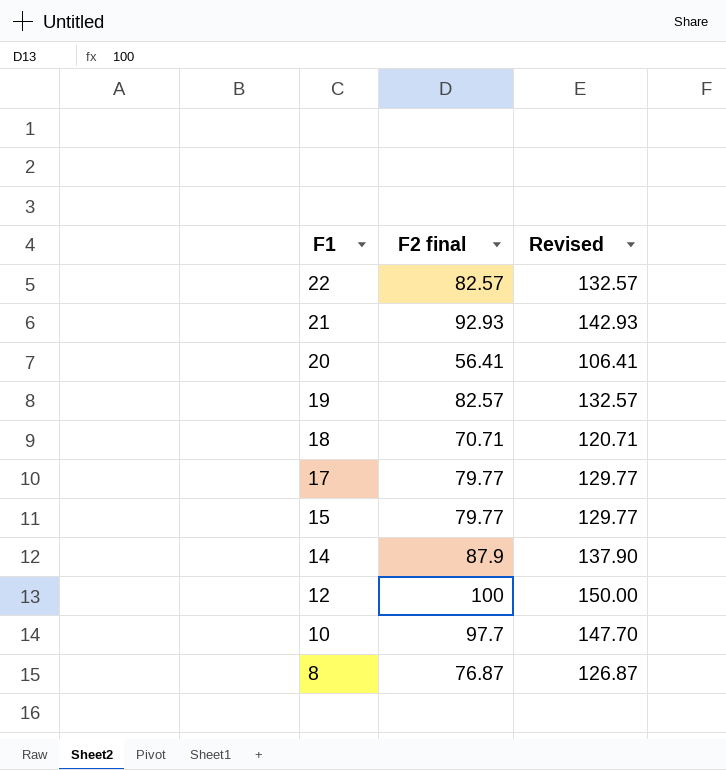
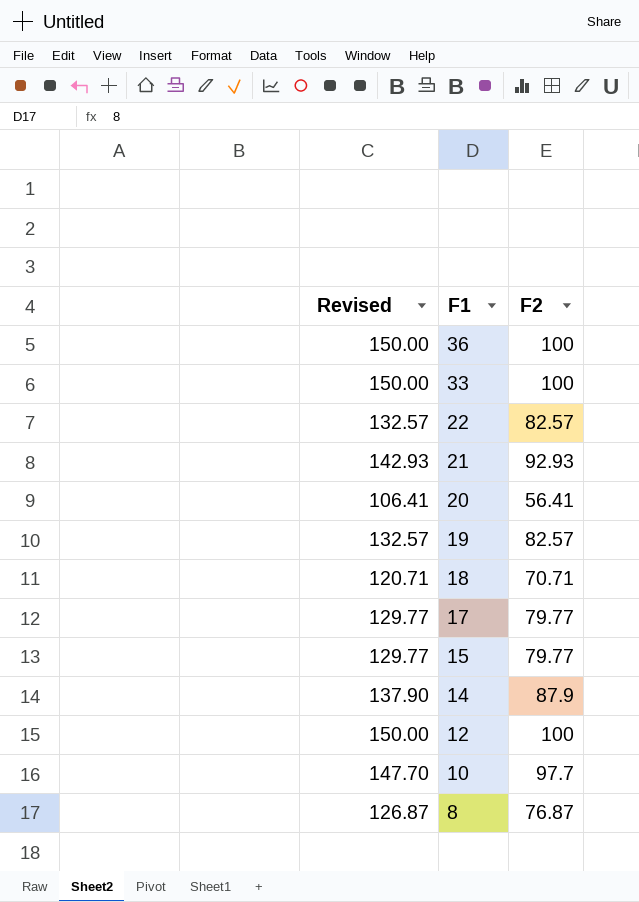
column Revised | position: 3 -> 1
column name: F2 final -> F2
row 36: none -> 150.00 | 100
row 33: none -> 150.00 | 100

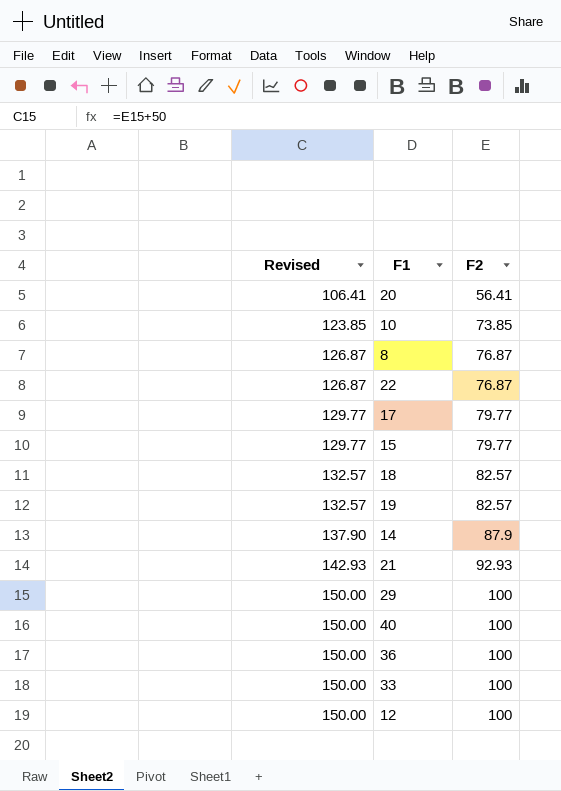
row order: F1 descending -> Revised ascending
10 | Revised: 147.70 -> 123.85
10 | F2: 97.7 -> 73.85
22 | Revised: 132.57 -> 126.87
22 | F2: 82.57 -> 76.87
18 | Revised: 120.71 -> 132.57
18 | F2: 70.71 -> 82.57
row 29: none -> 150.00 | 100
row 40: none -> 150.00 | 100

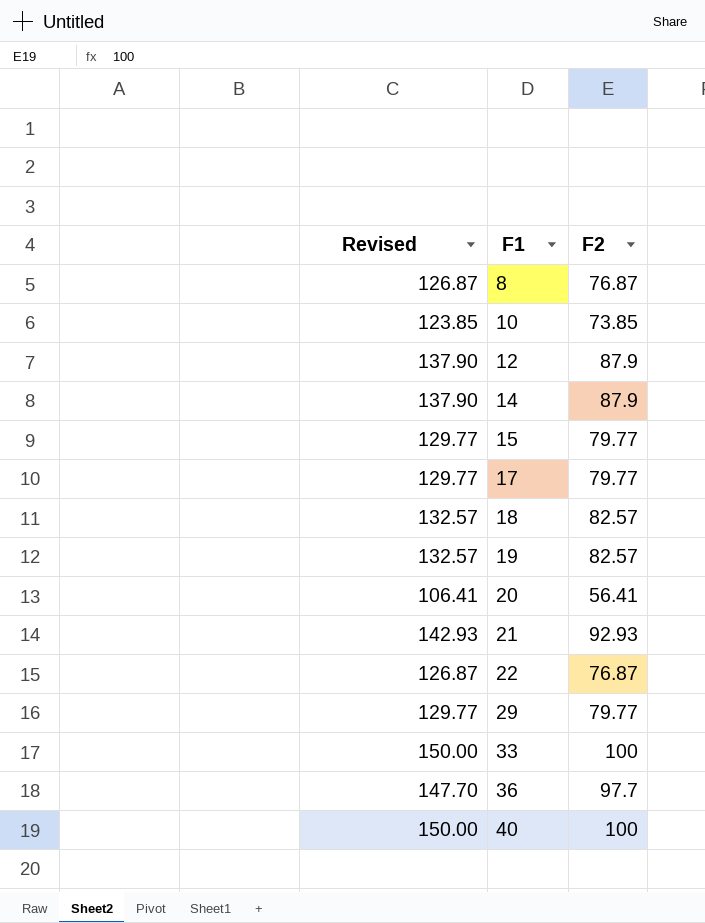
row order: Revised ascending -> F1 ascending
12 | Revised: 150.00 -> 137.90
12 | F2: 100 -> 87.9
29 | Revised: 150.00 -> 129.77
29 | F2: 100 -> 79.77
36 | Revised: 150.00 -> 147.70
36 | F2: 100 -> 97.7

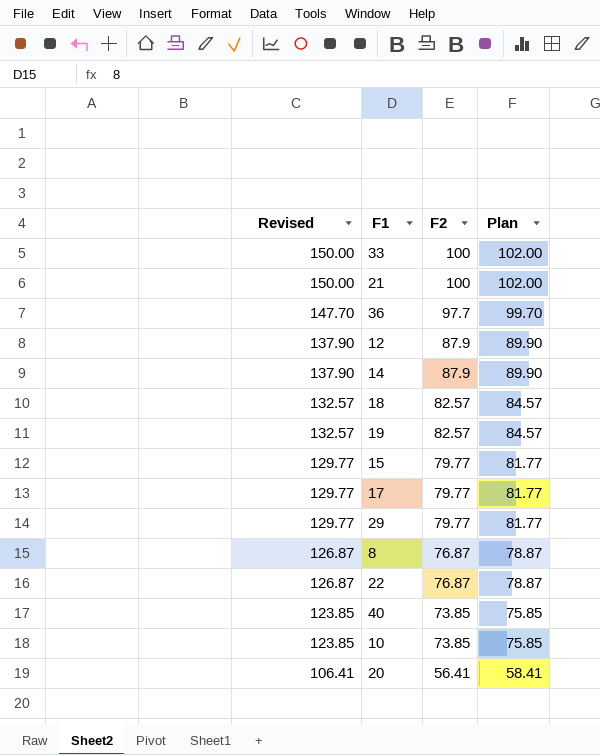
row order: F1 ascending -> Revised descending
column Plan | formula: none -> [F2] + 2
21 | Revised: 142.93 -> 150.00
21 | F2: 92.93 -> 100
40 | Revised: 150.00 -> 123.85
40 | F2: 100 -> 73.85

